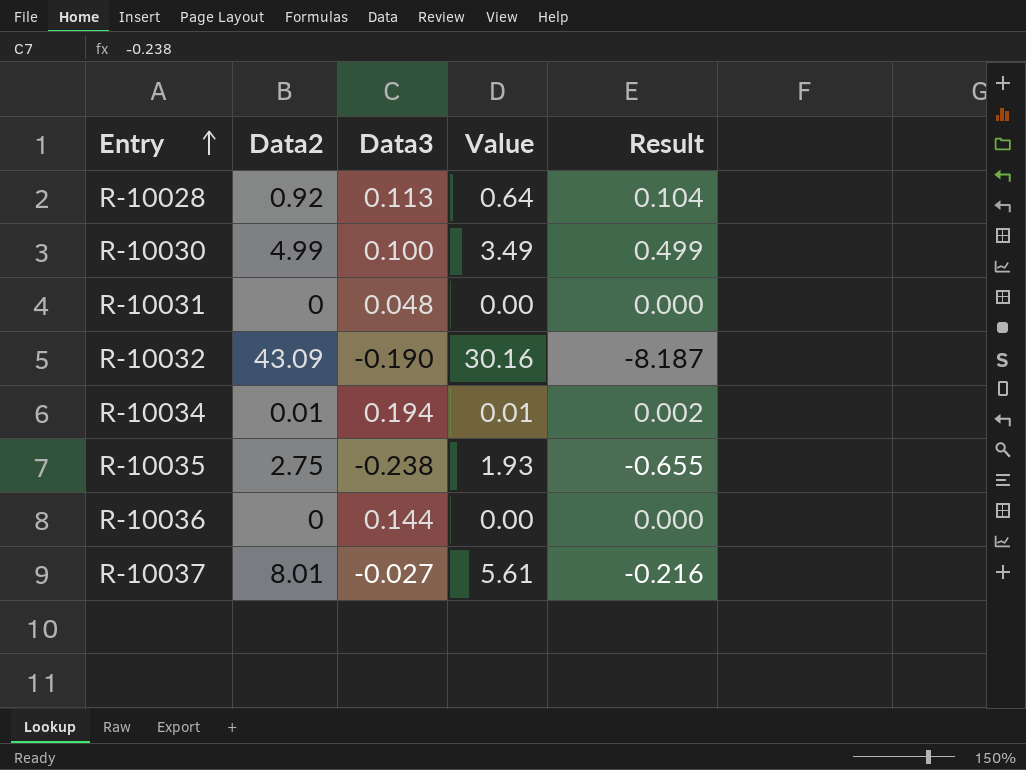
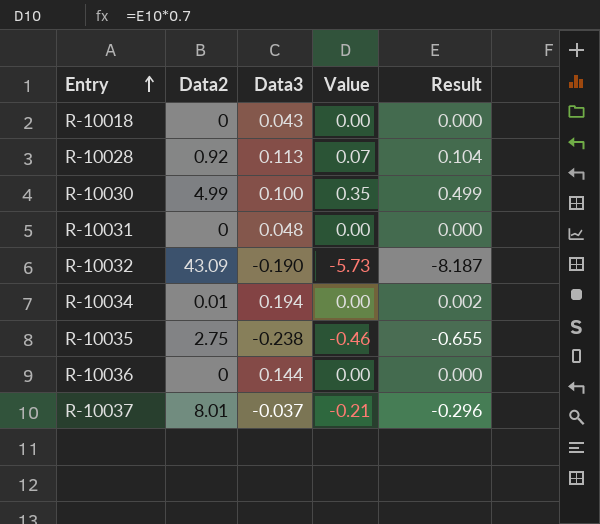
column Value | formula: [Data2] * 0.7 -> [Result] * 0.7
row R-10018: none -> 0 | 0.043 | 0.00 | 0.000
R-10037 | Data3: -0.027 -> -0.037
R-10037 | Result: -0.216 -> -0.296

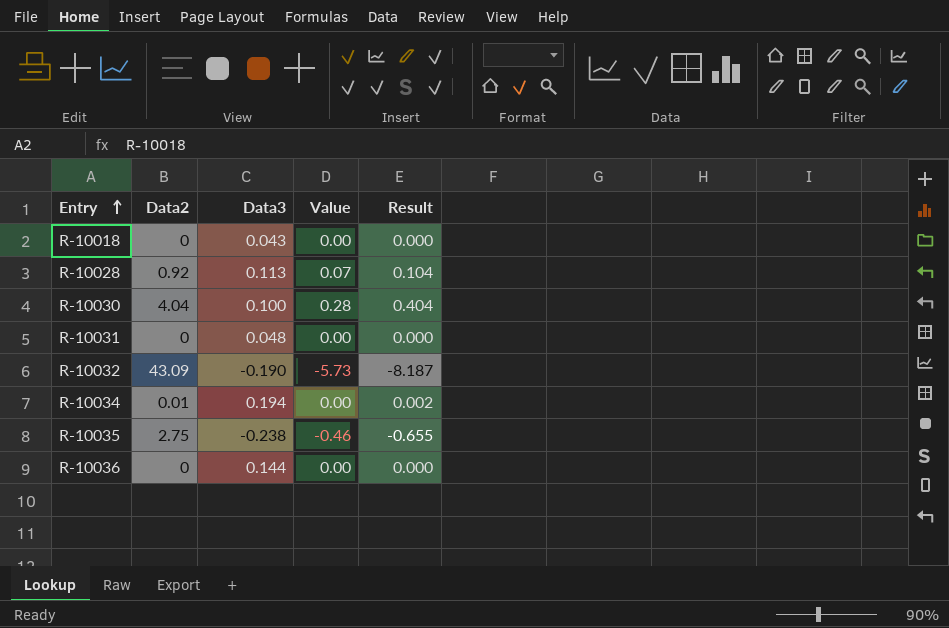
row R-10037: 8.01 | -0.037 | -0.21 | -0.296 -> none
R-10030 | Data2: 4.99 -> 4.04
R-10030 | Value: 0.35 -> 0.28
R-10030 | Result: 0.499 -> 0.404

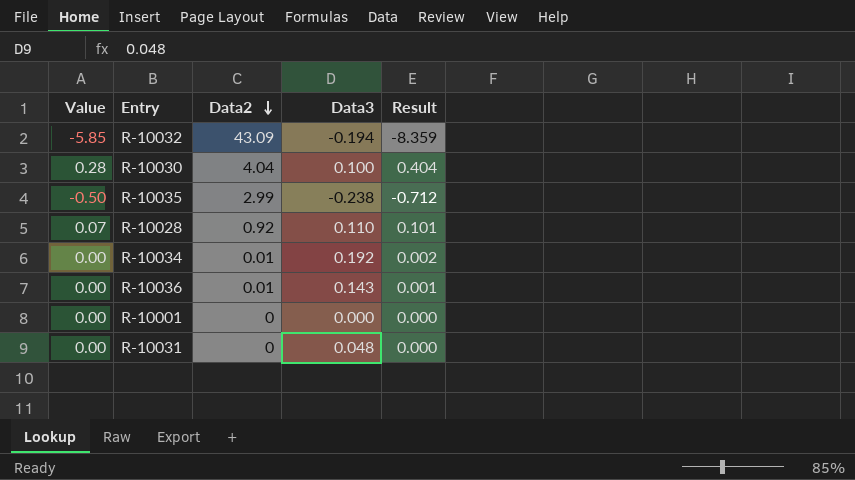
row order: Entry ascending -> Data2 descending
column Value | position: 4 -> 1
row R-10018: 0 | 0.043 | 0.00 | 0.000 -> none
R-10032 | Value: -5.73 -> -5.85
R-10032 | Data3: -0.190 -> -0.194
R-10032 | Result: -8.187 -> -8.359
R-10035 | Value: -0.46 -> -0.50
R-10035 | Data2: 2.75 -> 2.99
R-10035 | Result: -0.655 -> -0.712
R-10028 | Data3: 0.113 -> 0.110
R-10028 | Result: 0.104 -> 0.101
R-10034 | Data3: 0.194 -> 0.192
R-10036 | Data2: 0 -> 0.01
R-10036 | Data3: 0.144 -> 0.143
R-10036 | Result: 0.000 -> 0.001
row R-10001: none -> 0.00 | 0 | 0.000 | 0.000

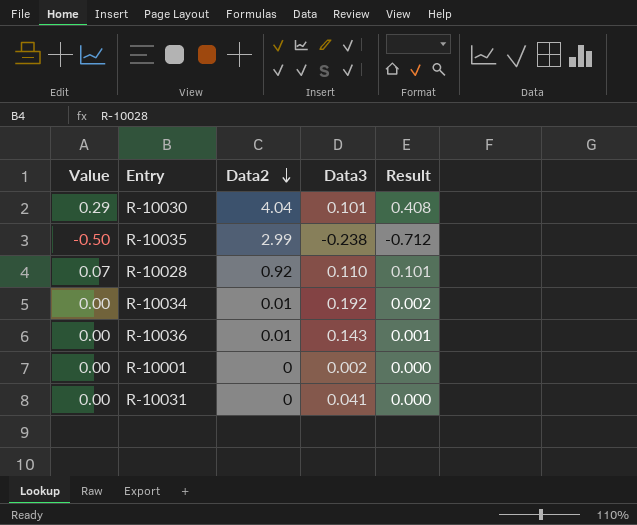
row R-10032: -5.85 | 43.09 | -0.194 | -8.359 -> none
R-10030 | Value: 0.28 -> 0.29
R-10030 | Data3: 0.100 -> 0.101
R-10030 | Result: 0.404 -> 0.408
R-10001 | Data3: 0.000 -> 0.002
R-10031 | Data3: 0.048 -> 0.041

